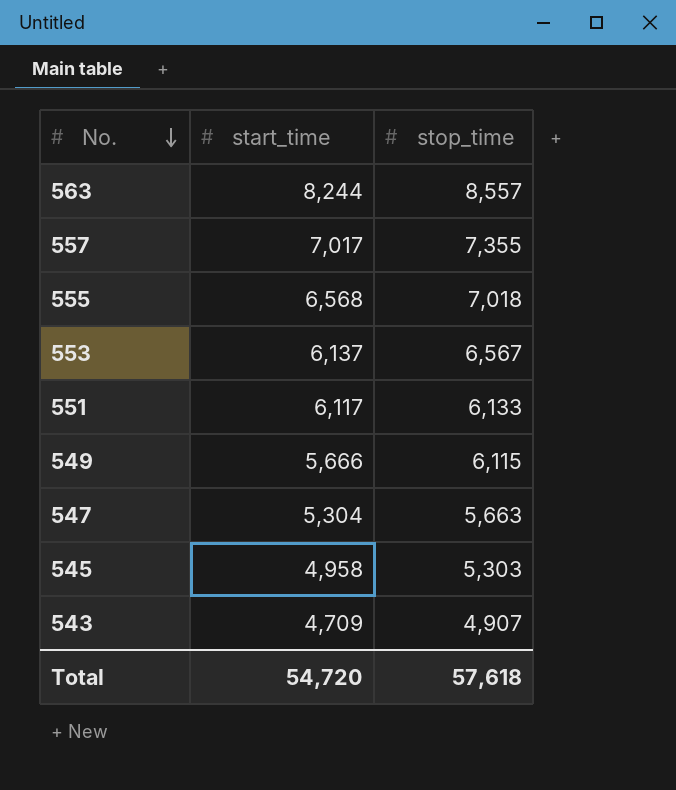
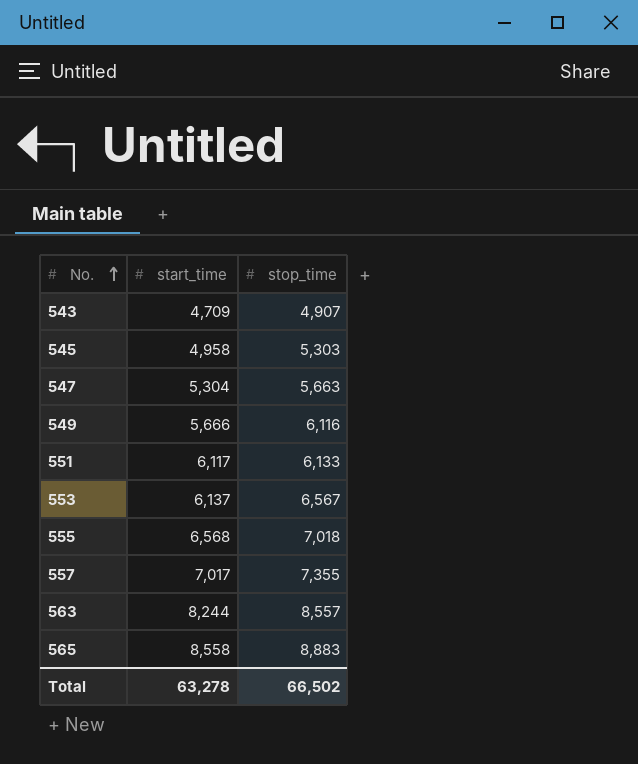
row order: No. descending -> No. ascending
549 | stop_time: 6,115 -> 6,116
row 565: none -> 8,558 | 8,883
Total | start_time: 54,720 -> 63,278
Total | stop_time: 57,618 -> 66,502

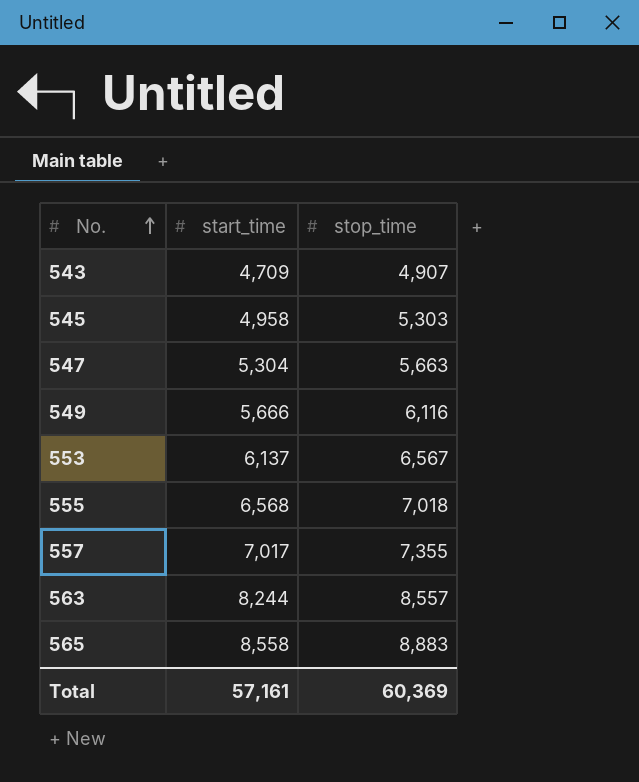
row 551: 6,117 | 6,133 -> none
Total | start_time: 63,278 -> 57,161
Total | stop_time: 66,502 -> 60,369

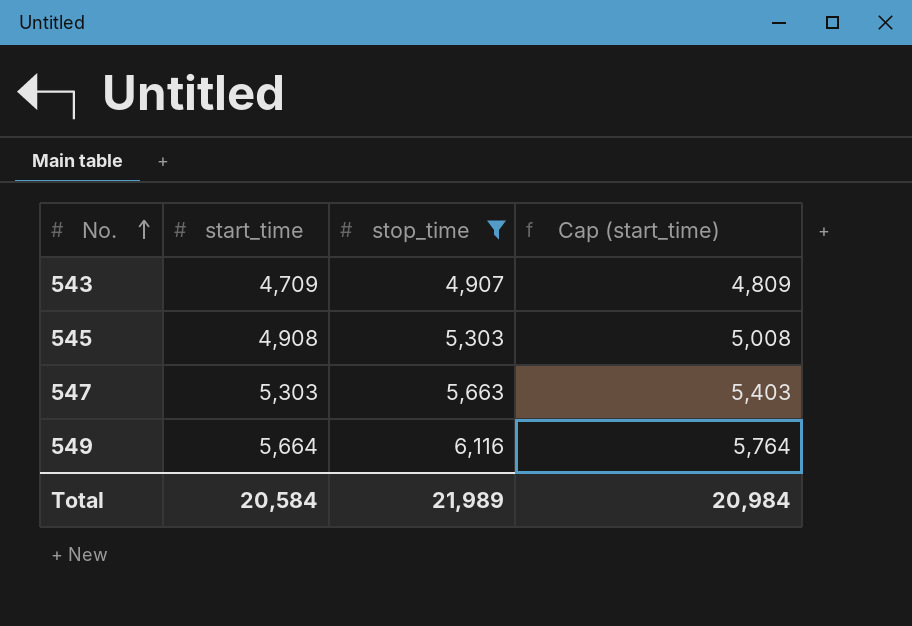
filter: none -> stop_time <= 6,116
column Cap (start_time) | formula: none -> [start_time] + 100
545 | start_time: 4,958 -> 4,908
547 | start_time: 5,304 -> 5,303
549 | start_time: 5,666 -> 5,664
Total | start_time: 57,161 -> 20,584
Total | stop_time: 60,369 -> 21,989

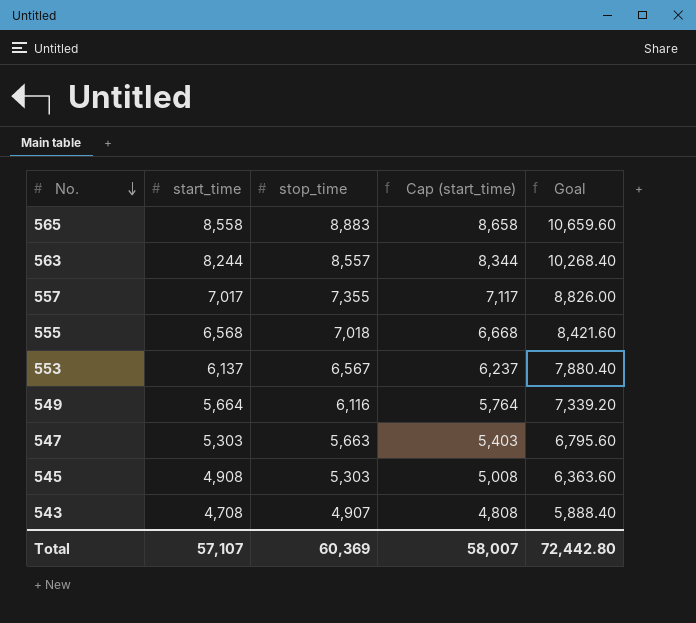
filter: stop_time <= 6,116 -> none
row order: No. ascending -> No. descending
column Goal | formula: none -> [stop_time] * 1.2
543 | start_time: 4,709 -> 4,708
543 | Cap (start_time): 4,809 -> 4,808
Total | start_time: 20,584 -> 57,107
Total | stop_time: 21,989 -> 60,369
Total | Cap (start_time): 20,984 -> 58,007

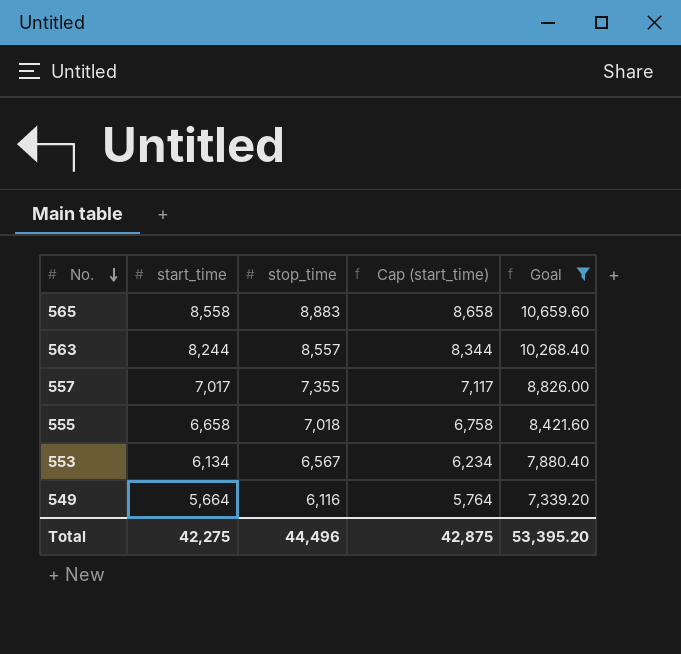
filter: none -> Goal >= 7,339.20
555 | start_time: 6,568 -> 6,658
555 | Cap (start_time): 6,668 -> 6,758
553 | start_time: 6,137 -> 6,134
553 | Cap (start_time): 6,237 -> 6,234
Total | start_time: 57,107 -> 42,275
Total | stop_time: 60,369 -> 44,496
Total | Cap (start_time): 58,007 -> 42,875
Total | Goal: 72,442.80 -> 53,395.20

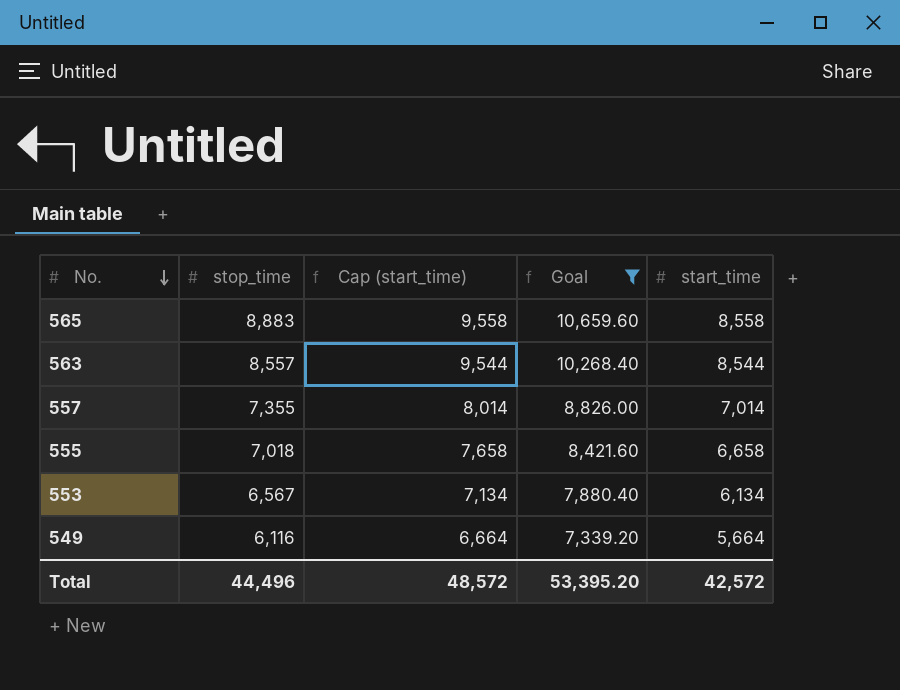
column Cap (start_time) | formula: [start_time] + 100 -> [start_time] + 1000
column start_time | position: 2 -> 5
563 | start_time: 8,244 -> 8,544
557 | start_time: 7,017 -> 7,014
Total | Cap (start_time): 42,875 -> 48,572
Total | start_time: 42,275 -> 42,572

